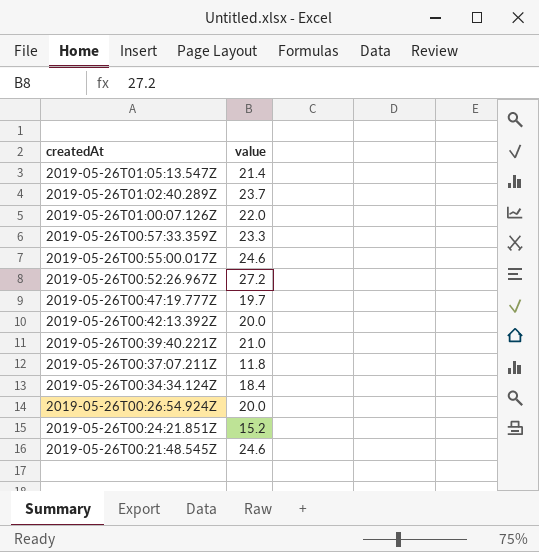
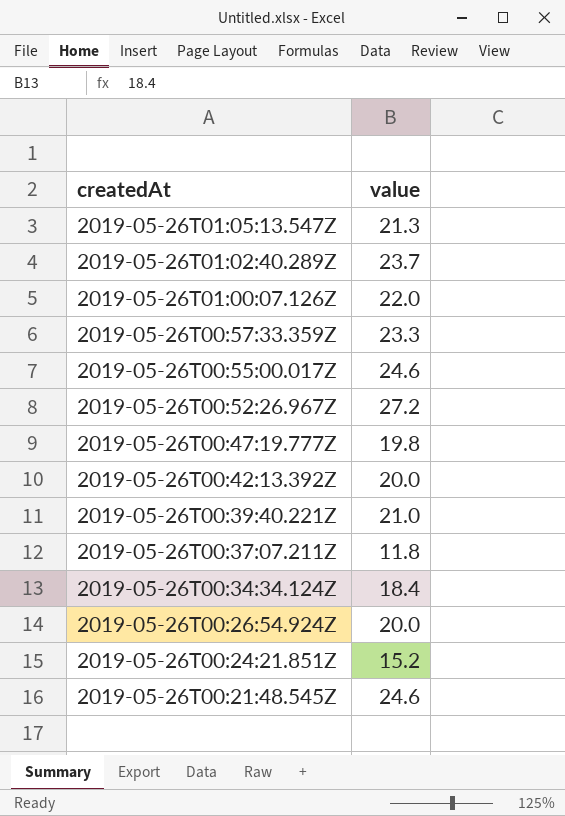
2019-05-26T01:05:13.547Z | value: 21.4 -> 21.3
2019-05-26T00:47:19.777Z | value: 19.7 -> 19.8

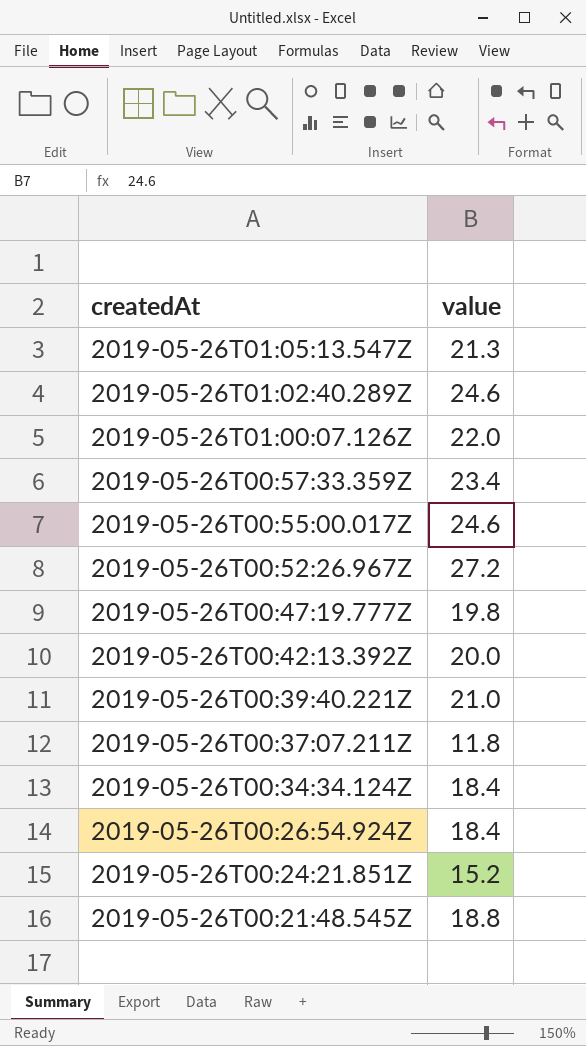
2019-05-26T01:02:40.289Z | value: 23.7 -> 24.6
2019-05-26T00:57:33.359Z | value: 23.3 -> 23.4
2019-05-26T00:26:54.924Z | value: 20.0 -> 18.4
2019-05-26T00:21:48.545Z | value: 24.6 -> 18.8

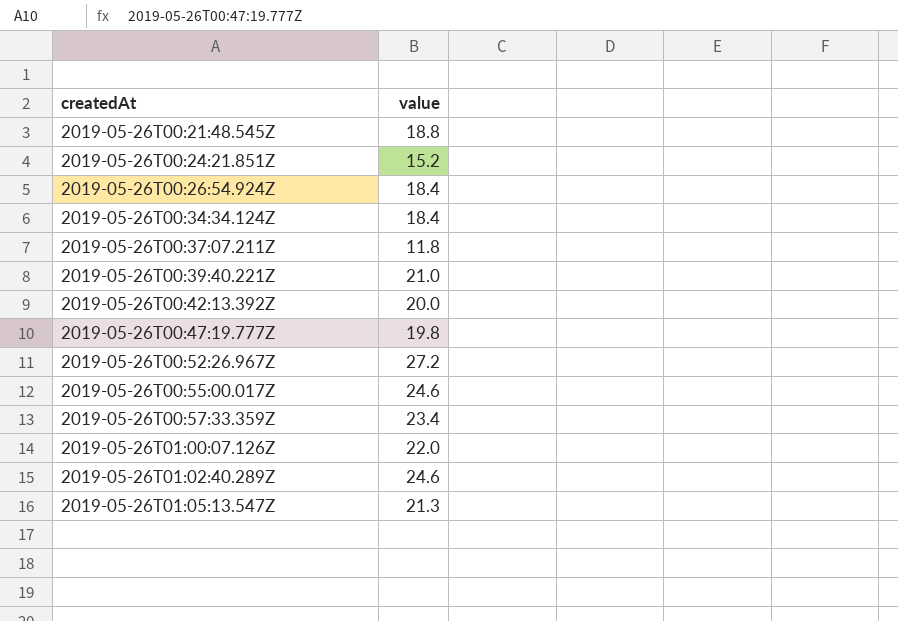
row order: createdAt descending -> createdAt ascending

